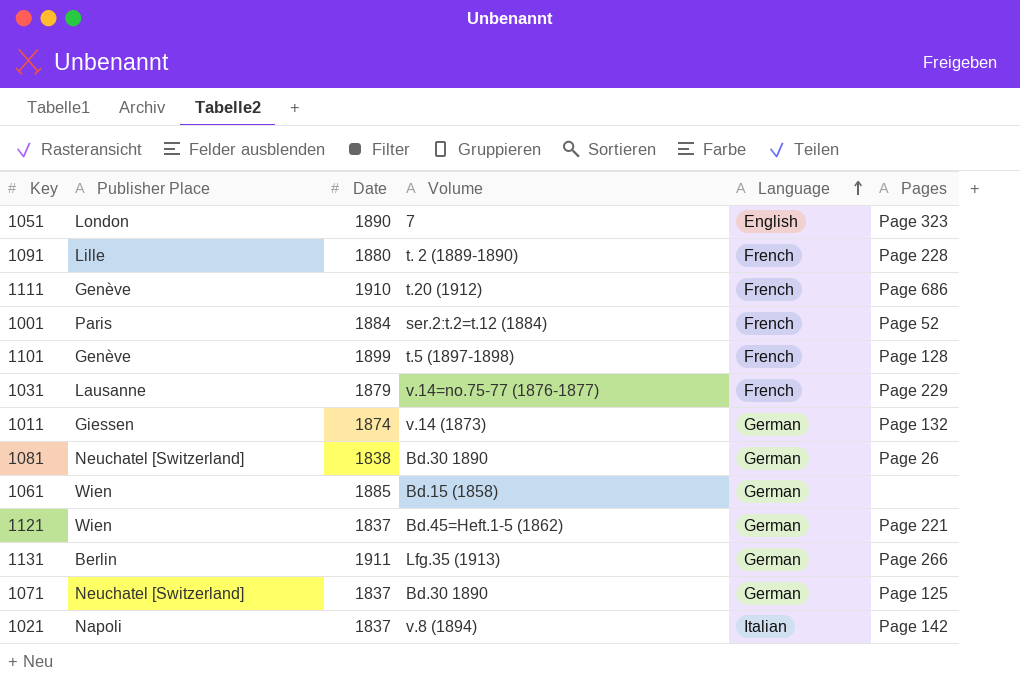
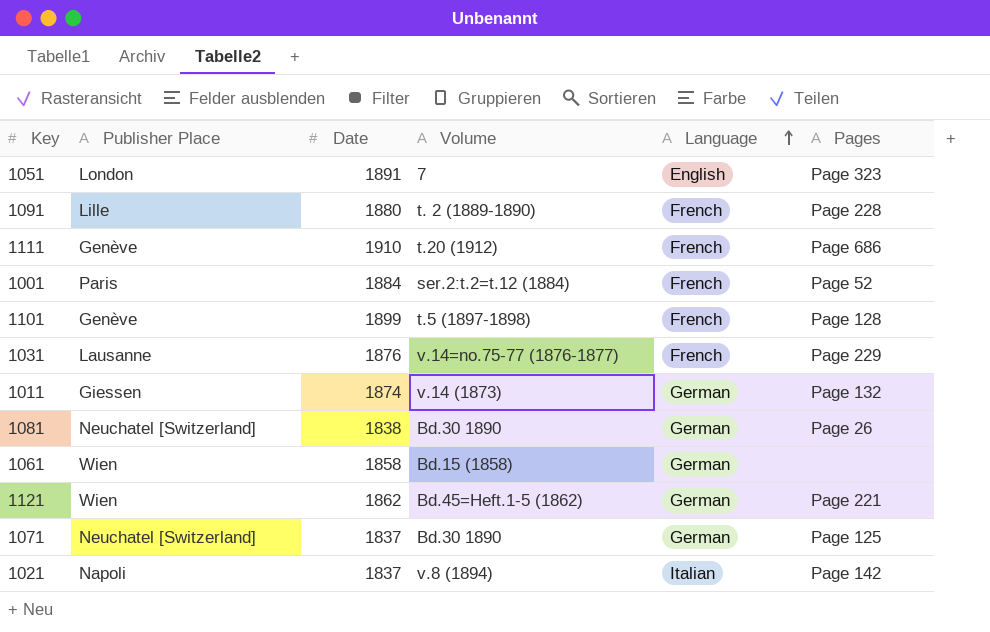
row 1131: Berlin | 1911 | Lfg.35 (1913) | German | Page 266 -> none
1051 | Date: 1890 -> 1891
1031 | Date: 1879 -> 1876
1061 | Date: 1885 -> 1858
1121 | Date: 1837 -> 1862

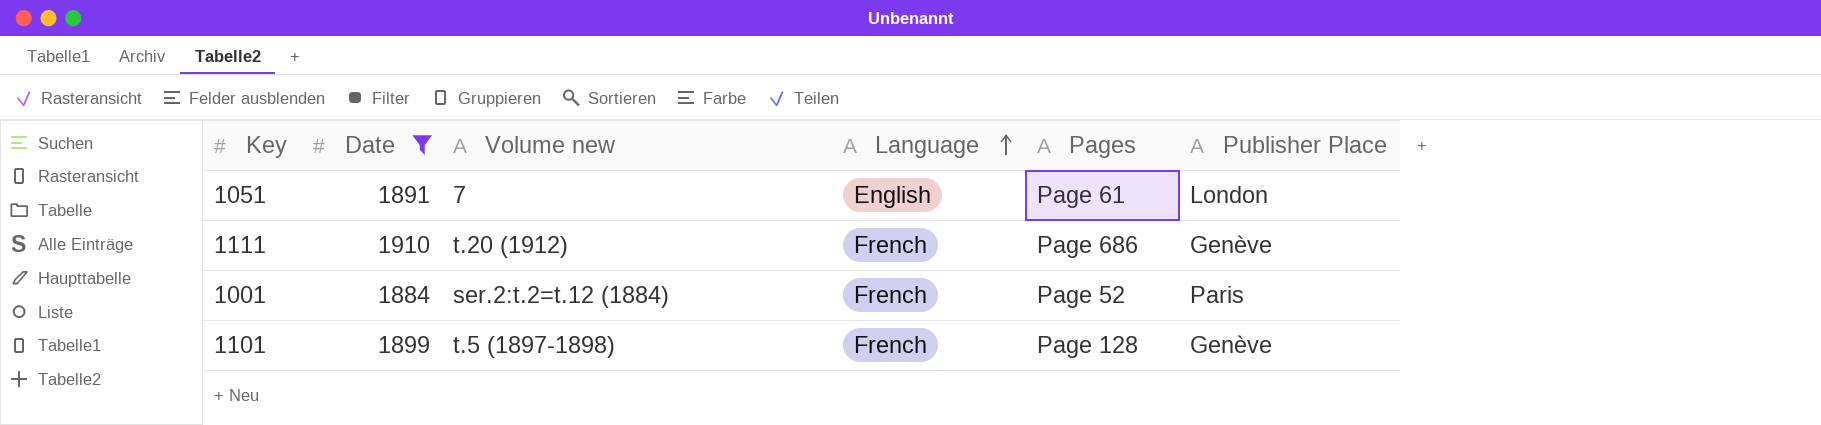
filter: none -> Date >= 1884
column name: Volume -> Volume new
column Publisher Place | position: 2 -> 6
1051 | Pages: Page 323 -> Page 61

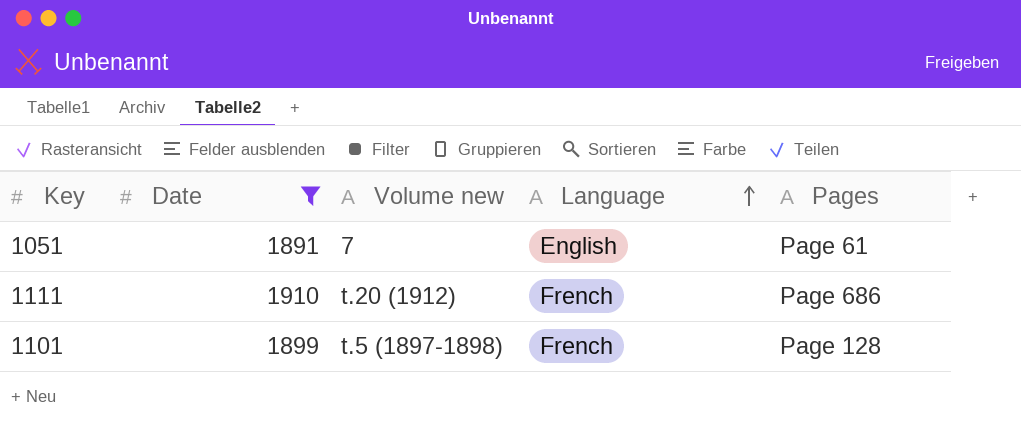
column Publisher Place | position: 6 -> none
row 1001: 1884 | ser.2:t.2=t.12 (1884) | French | Page 52 | Paris -> none

